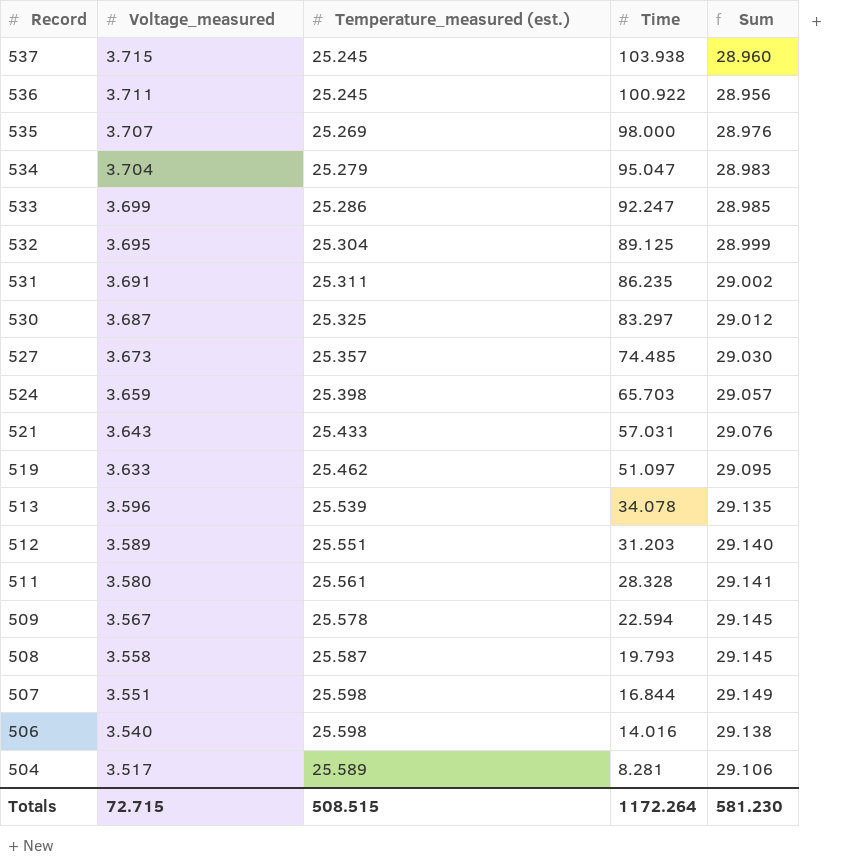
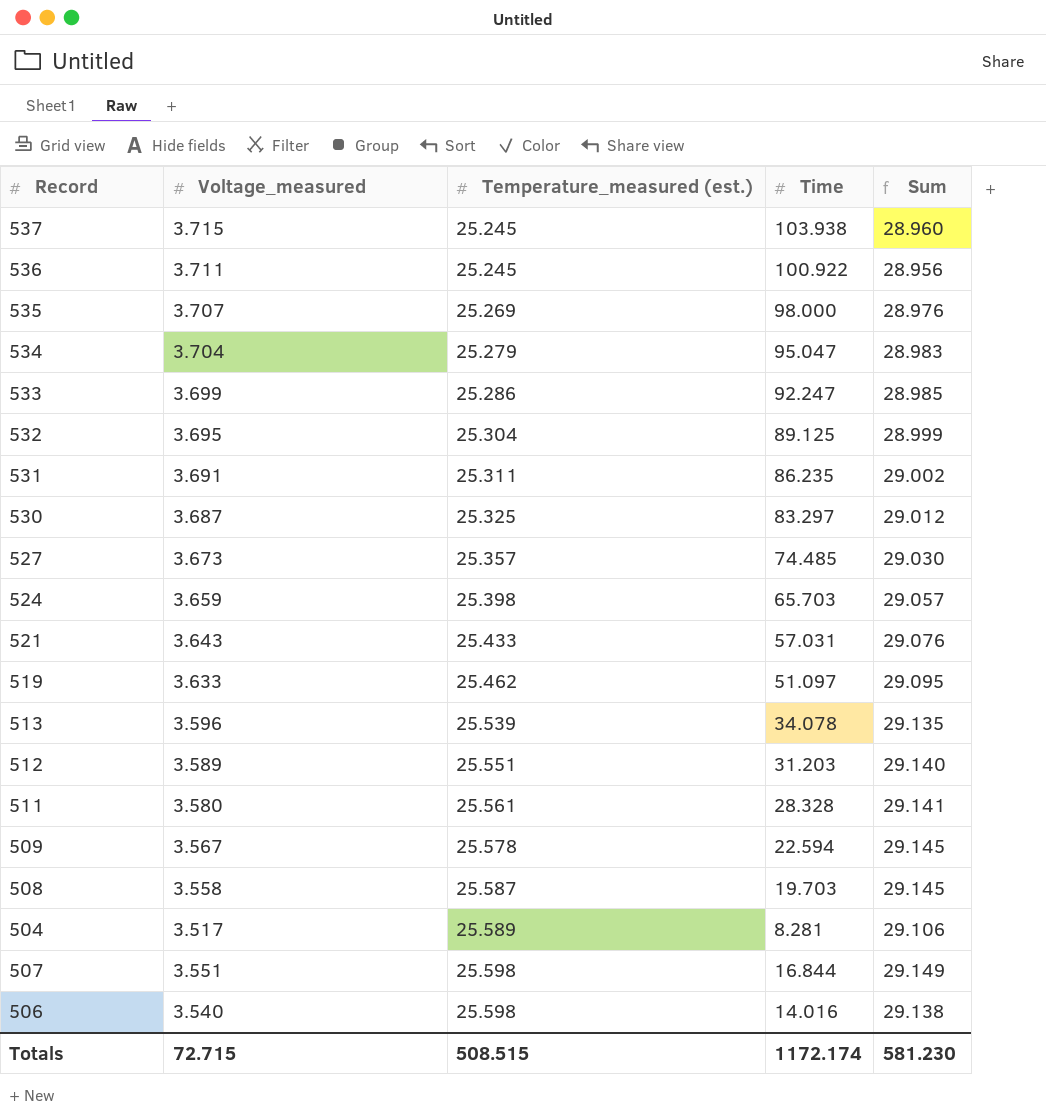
row order: Record descending -> Temperature_measured (est.) ascending
508 | Time: 19.793 -> 19.703
Totals | Time: 1172.264 -> 1172.174

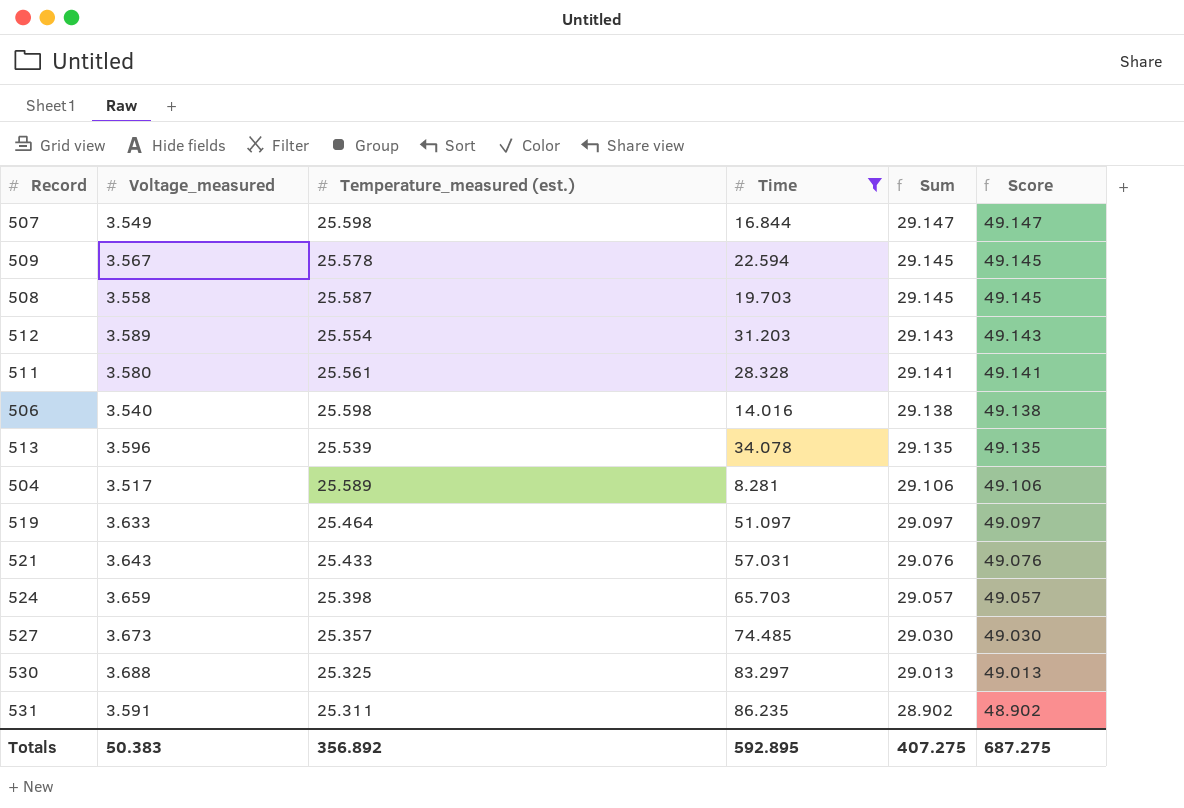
filter: none -> Time <= 86.235
row order: Temperature_measured (est.) ascending -> Sum descending
column Score | formula: none -> [Sum] + 20
507 | Voltage_measured: 3.551 -> 3.549
507 | Sum: 29.149 -> 29.147
512 | Temperature_measured (est.): 25.551 -> 25.554
512 | Sum: 29.140 -> 29.143
519 | Temperature_measured (est.): 25.462 -> 25.464
519 | Sum: 29.095 -> 29.097
530 | Voltage_measured: 3.687 -> 3.688
530 | Sum: 29.012 -> 29.013
531 | Voltage_measured: 3.691 -> 3.591
531 | Sum: 29.002 -> 28.902
Totals | Voltage_measured: 72.715 -> 50.383
Totals | Temperature_measured (est.): 508.515 -> 356.892
Totals | Time: 1172.174 -> 592.895
Totals | Sum: 581.230 -> 407.275

